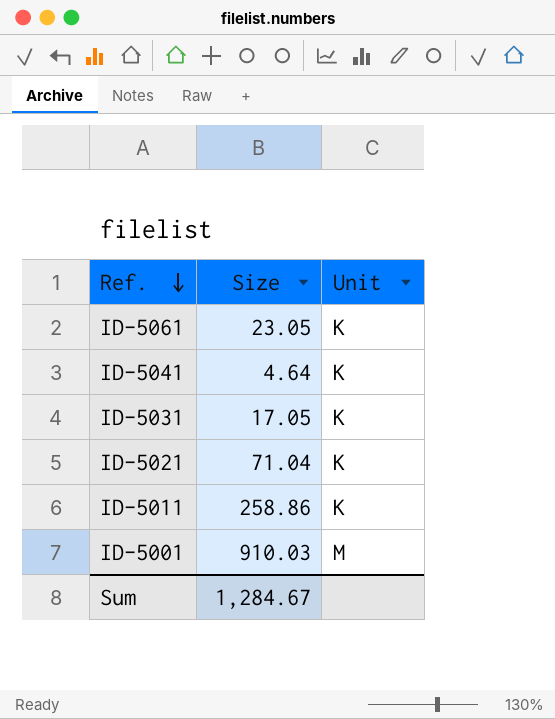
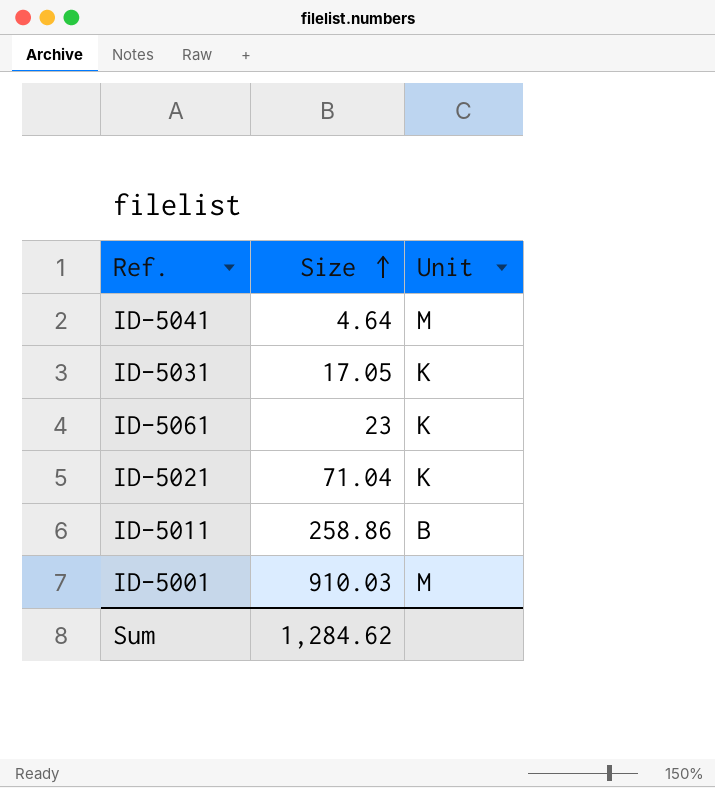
row order: Ref. descending -> Size ascending
ID-5041 | Unit: K -> M
ID-5061 | Size: 23.05 -> 23
ID-5011 | Unit: K -> B
Sum | Size: 1,284.67 -> 1,284.62

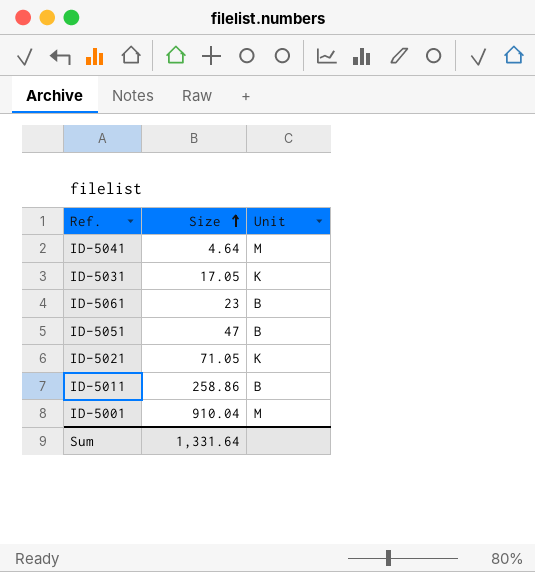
ID-5061 | Unit: K -> B
row ID-5051: none -> 47 | B
ID-5021 | Size: 71.04 -> 71.05
ID-5001 | Size: 910.03 -> 910.04
Sum | Size: 1,284.62 -> 1,331.64

